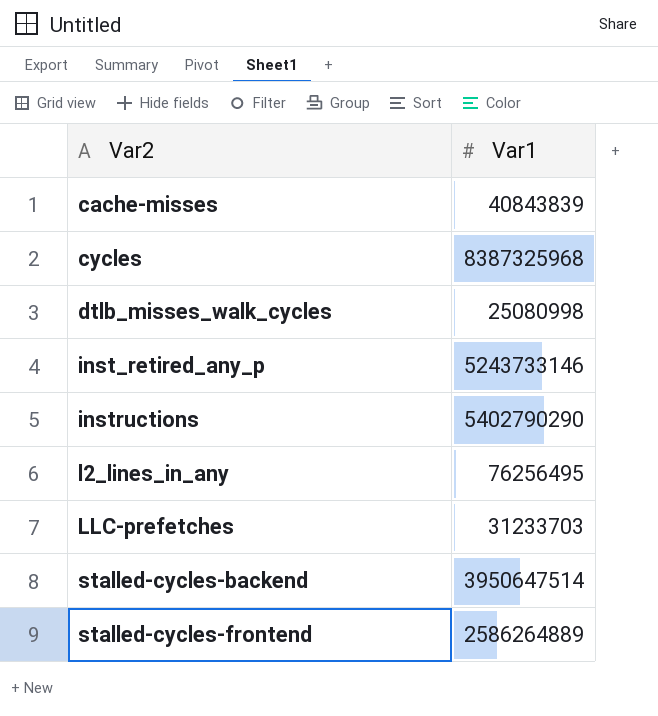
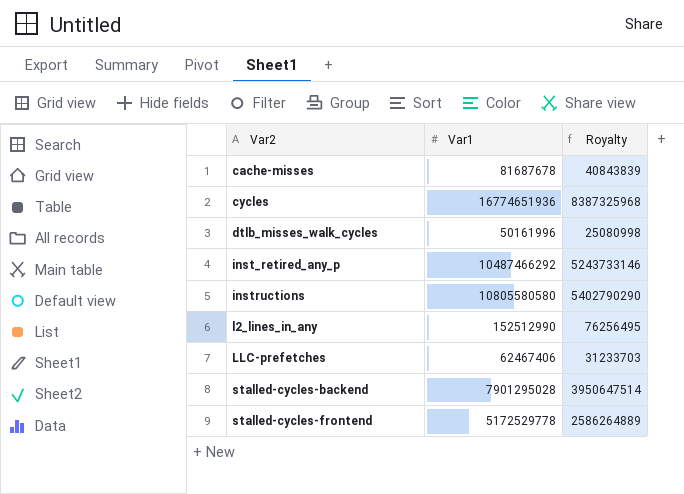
column Royalty | formula: none -> [Var1] * 0.5
cache-misses | Var1: 40843839 -> 81687678
cycles | Var1: 8387325968 -> 16774651936
dtlb_misses_walk_cycles | Var1: 25080998 -> 50161996
inst_retired_any_p | Var1: 5243733146 -> 10487466292
instructions | Var1: 5402790290 -> 10805580580
l2_lines_in_any | Var1: 76256495 -> 152512990
LLC-prefetches | Var1: 31233703 -> 62467406
stalled-cycles-backend | Var1: 3950647514 -> 7901295028
stalled-cycles-frontend | Var1: 2586264889 -> 5172529778

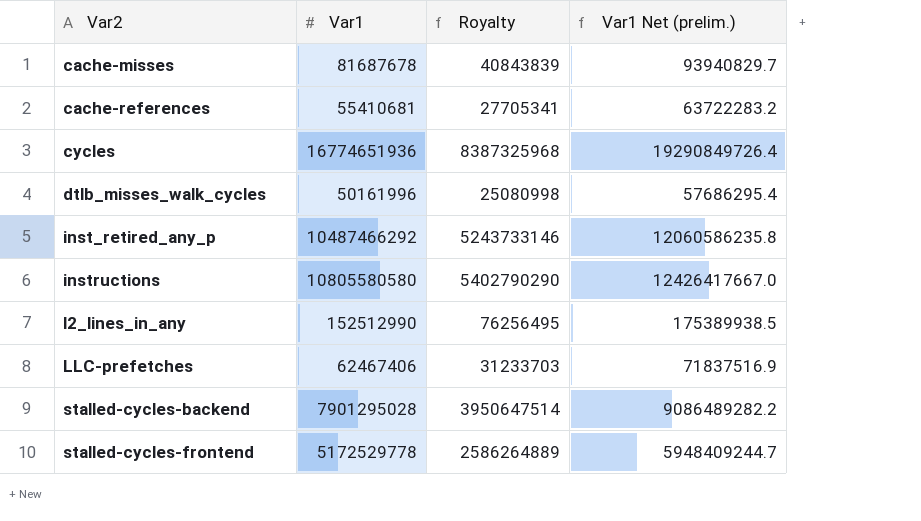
column Var1 Net (prelim.) | formula: none -> [Var1] * 1.15
row cache-references: none -> 55410681 | 27705341 | 63722283.2

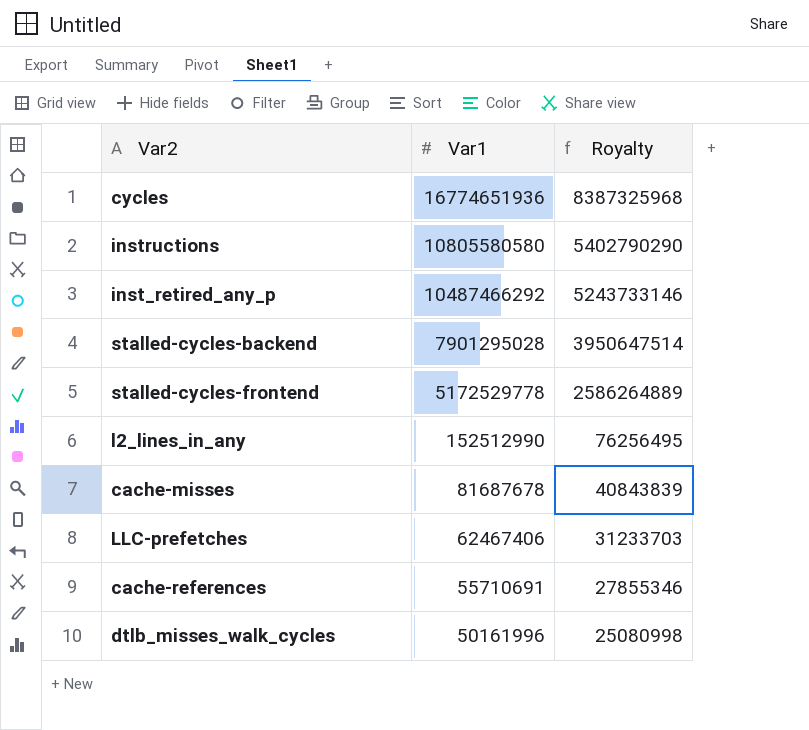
row order: Var2 ascending -> Var1 descending
column Var1 Net (prelim.) | formula: [Var1] * 1.15 -> none
cache-references | Var1: 55410681 -> 55710691
cache-references | Royalty: 27705341 -> 27855346

